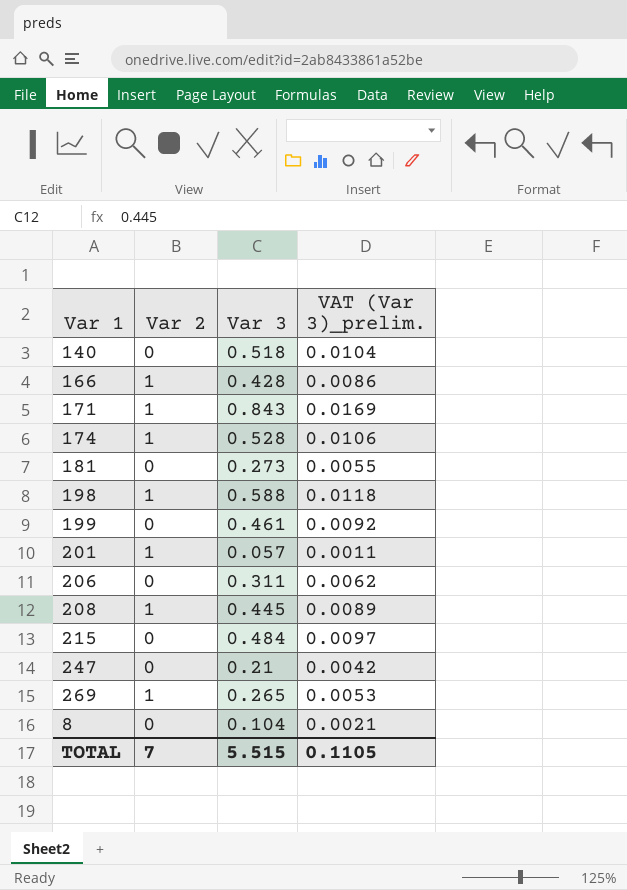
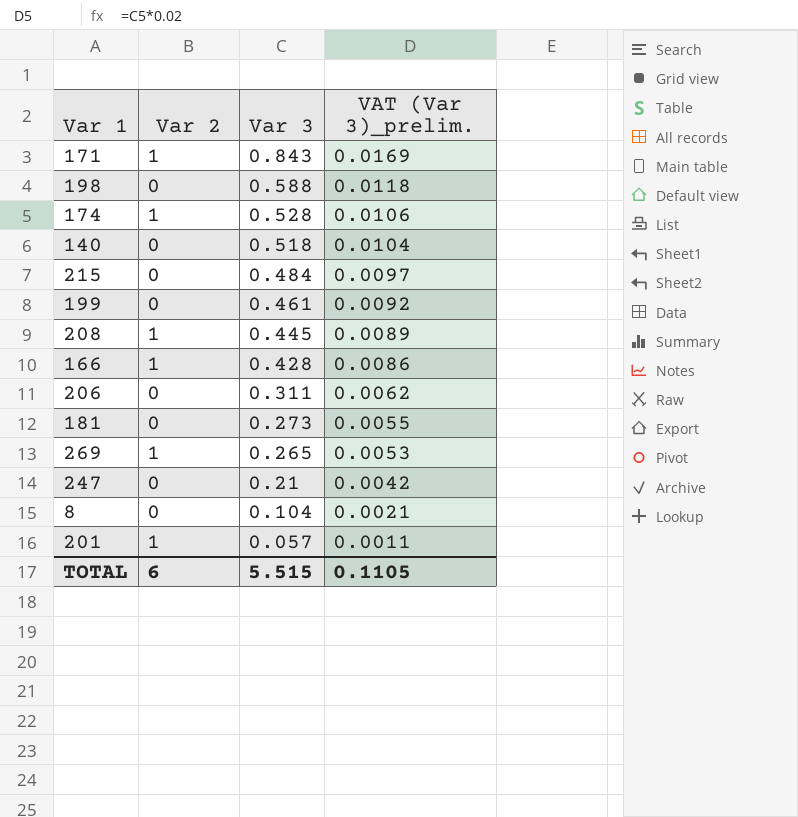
row order: none -> Var 3 descending
198 | Var 2: 1 -> 0
TOTAL | Var 2: 7 -> 6

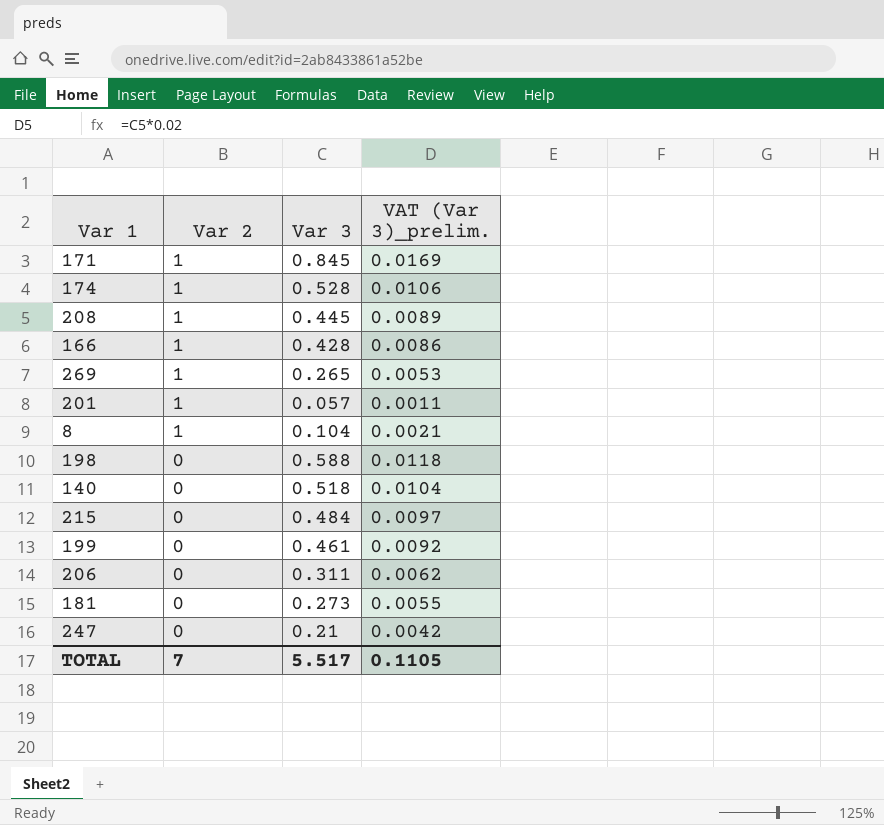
row order: Var 3 descending -> Var 2 descending
171 | Var 3: 0.843 -> 0.845
8 | Var 2: 0 -> 1
TOTAL | Var 2: 6 -> 7
TOTAL | Var 3: 5.515 -> 5.517

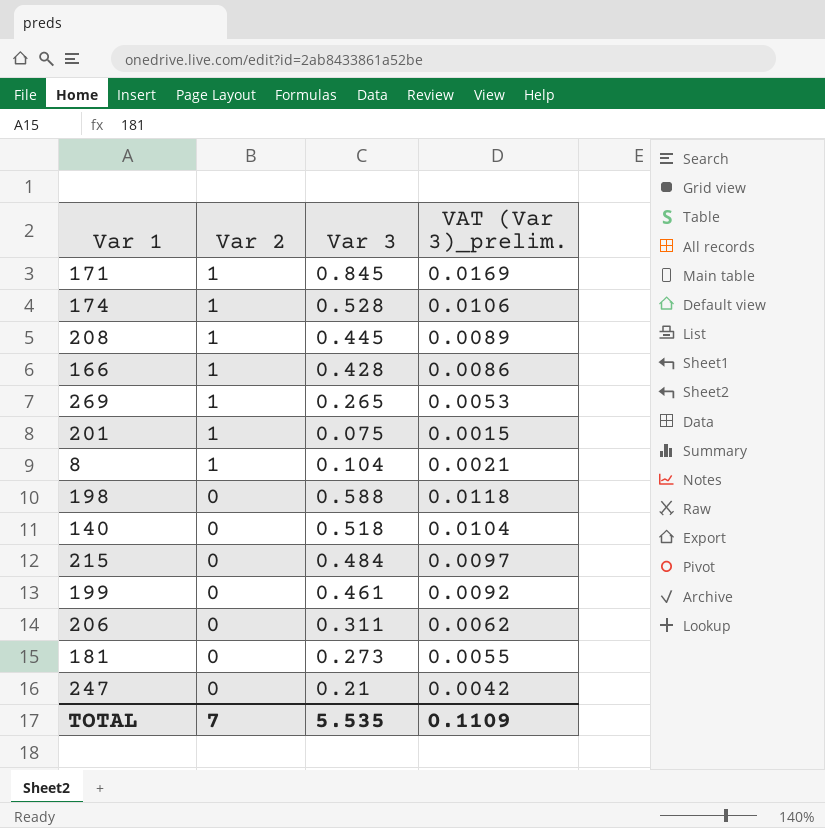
201 | Var 3: 0.057 -> 0.075
201 | VAT (Var 3)_prelim.: 0.0011 -> 0.0015
TOTAL | Var 3: 5.517 -> 5.535
TOTAL | VAT (Var 3)_prelim.: 0.1105 -> 0.1109

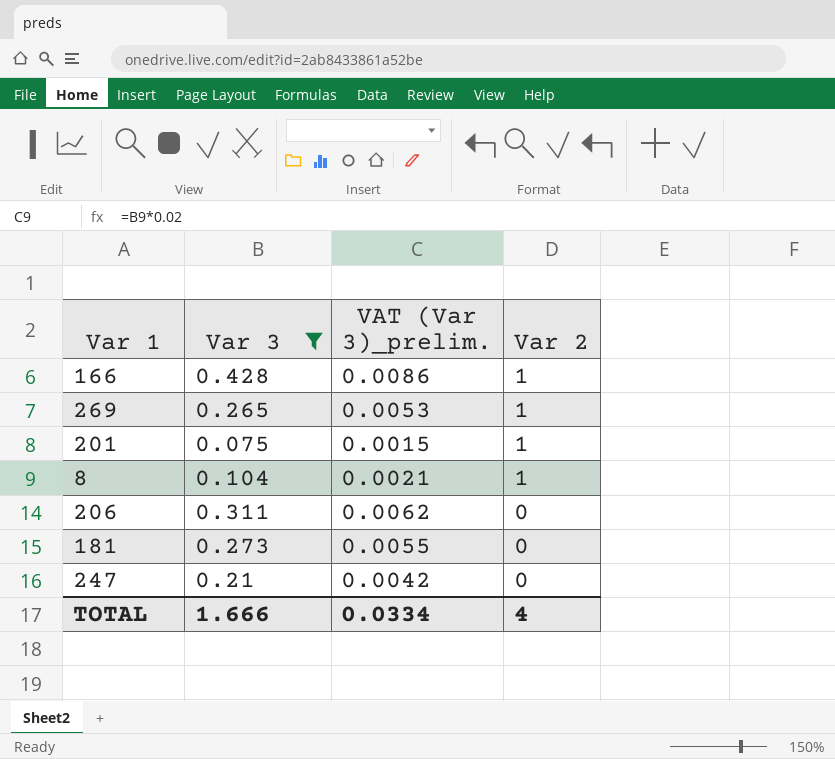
filter: none -> Var 3 <= 0.428
column Var 2 | position: 2 -> 4
TOTAL | Var 3: 5.535 -> 1.666
TOTAL | VAT (Var 3)_prelim.: 0.1109 -> 0.0334
TOTAL | Var 2: 7 -> 4

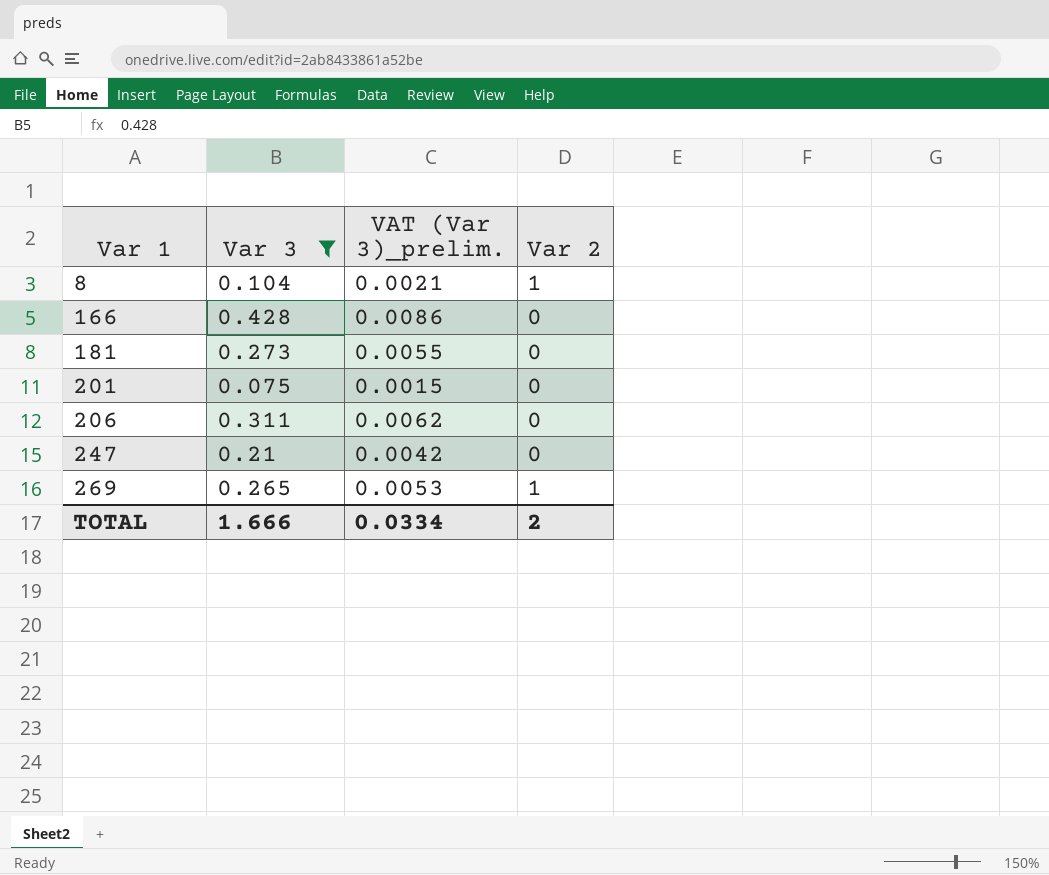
row order: Var 2 descending -> Var 1 ascending
166 | Var 2: 1 -> 0
201 | Var 2: 1 -> 0
TOTAL | Var 2: 4 -> 2

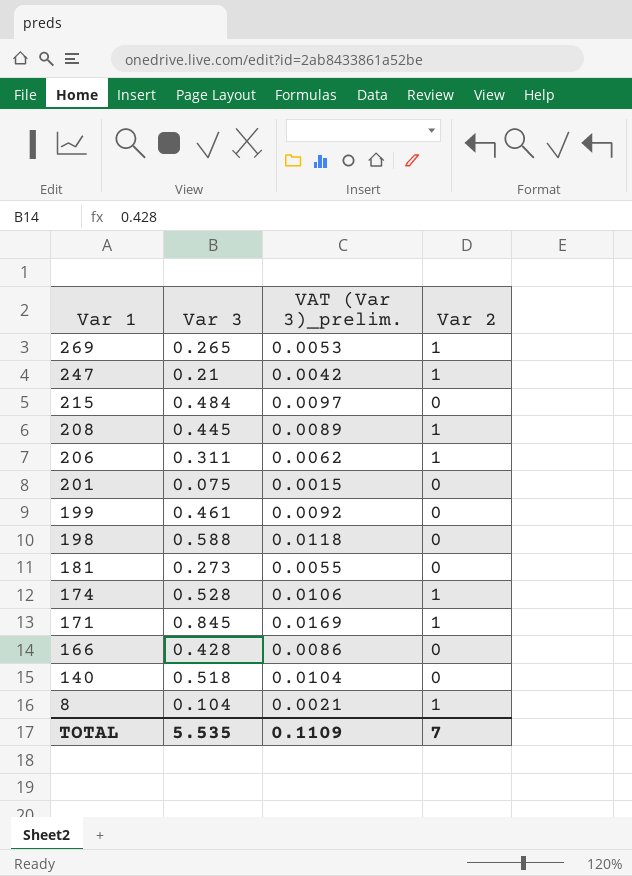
filter: Var 3 <= 0.428 -> none
row order: Var 1 ascending -> Var 1 descending
247 | Var 2: 0 -> 1
206 | Var 2: 0 -> 1
TOTAL | Var 3: 1.666 -> 5.535
TOTAL | VAT (Var 3)_prelim.: 0.0334 -> 0.1109
TOTAL | Var 2: 2 -> 7

